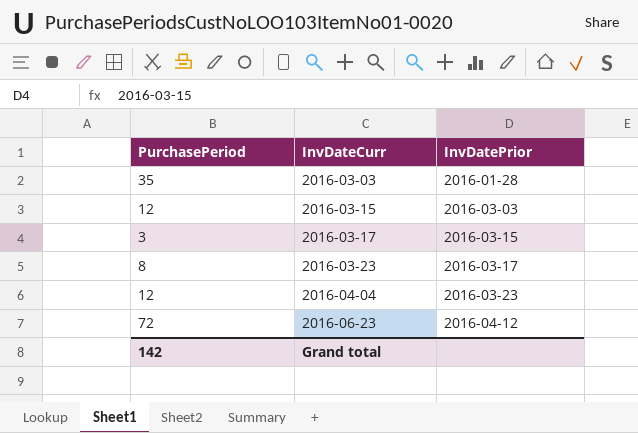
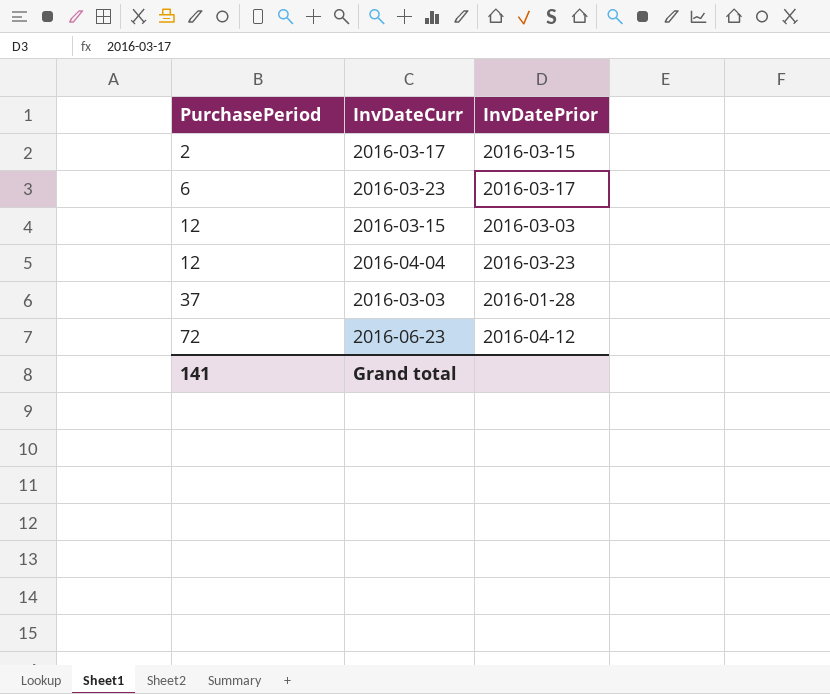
row order: InvDateCurr ascending -> PurchasePeriod ascending
2016-03-17 | PurchasePeriod: 3 -> 2
2016-03-23 | PurchasePeriod: 8 -> 6
2016-03-03 | PurchasePeriod: 35 -> 37
Grand total | PurchasePeriod: 142 -> 141

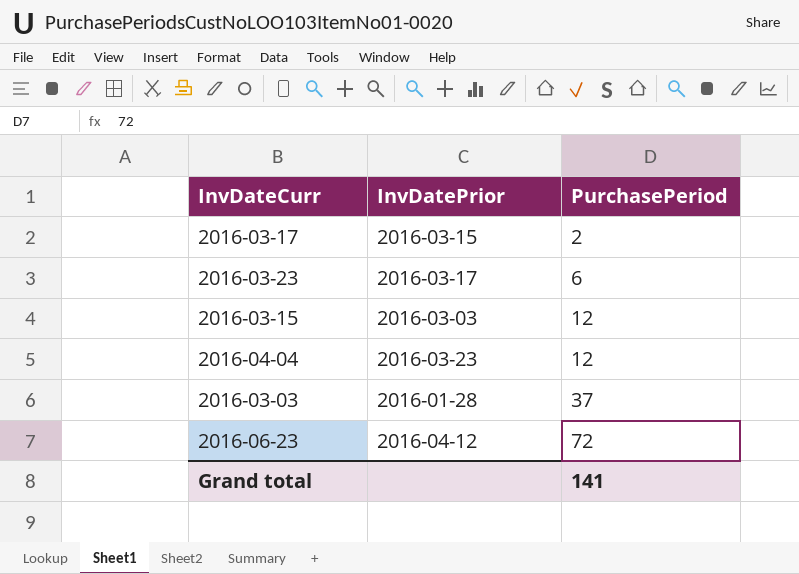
column PurchasePeriod | position: 1 -> 3

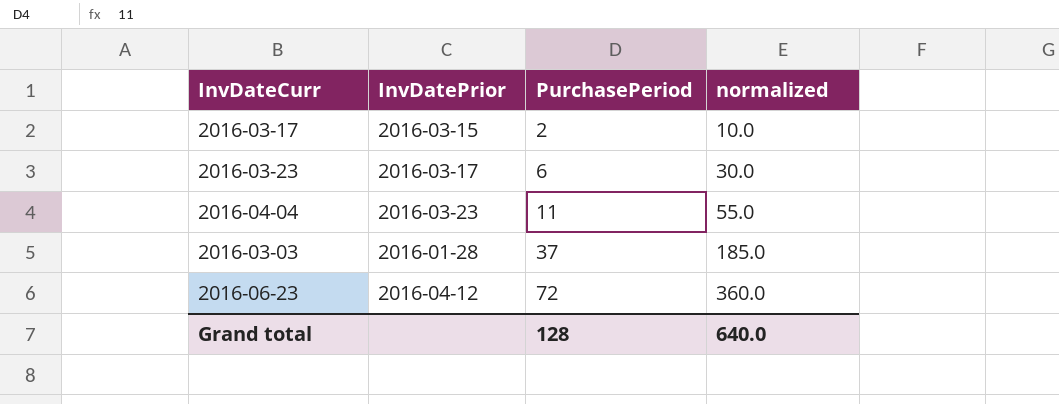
column normalized | formula: none -> [PurchasePeriod] * 5
row 2016-03-15: 2016-03-03 | 12 -> none
2016-04-04 | PurchasePeriod: 12 -> 11
Grand total | PurchasePeriod: 141 -> 128

